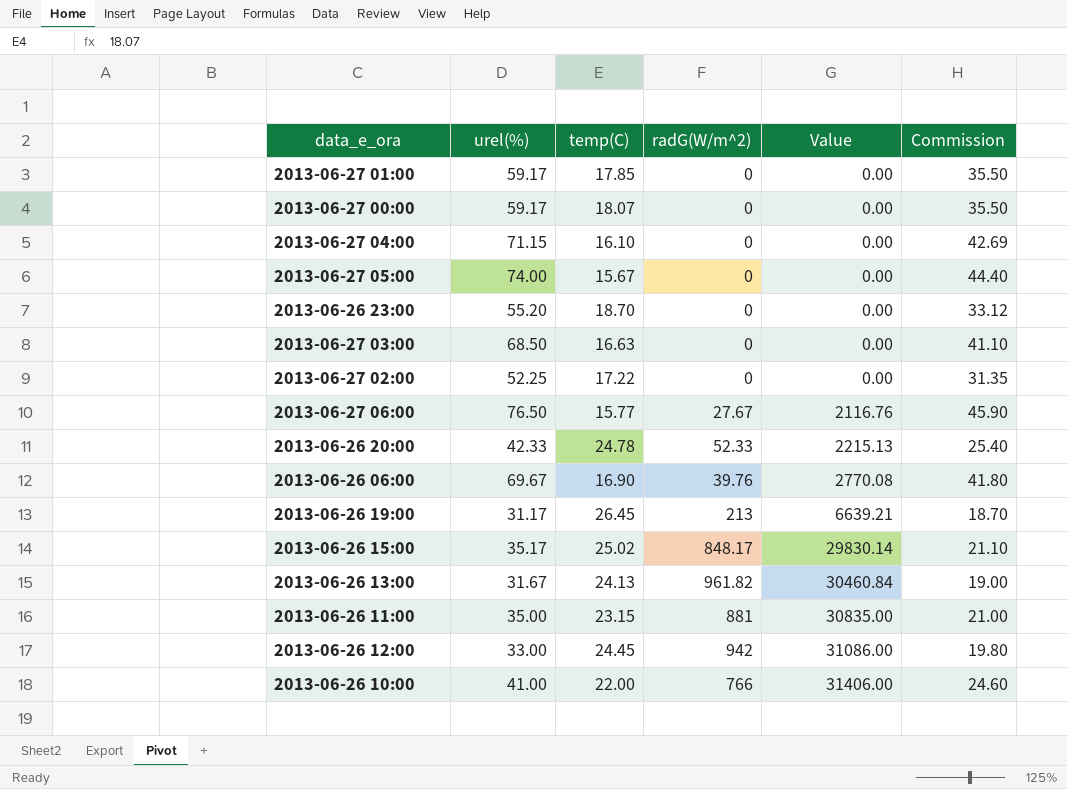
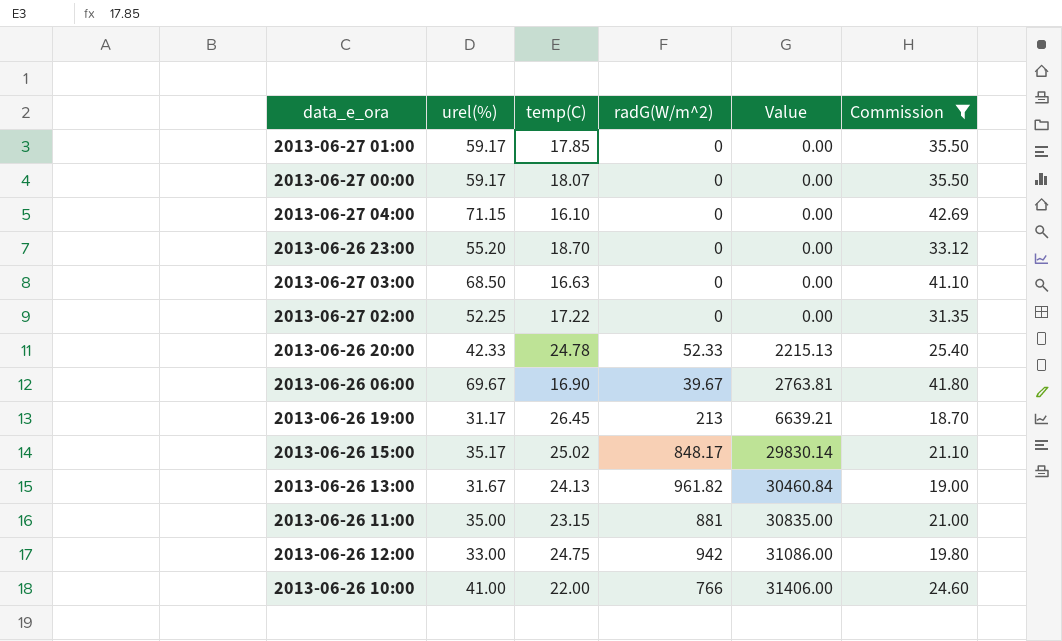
filter: none -> Commission <= 42.69
2013-06-26 06:00 | radG(W/m^2): 39.76 -> 39.67
2013-06-26 06:00 | Value: 2770.08 -> 2763.81
2013-06-26 12:00 | temp(C): 24.45 -> 24.75

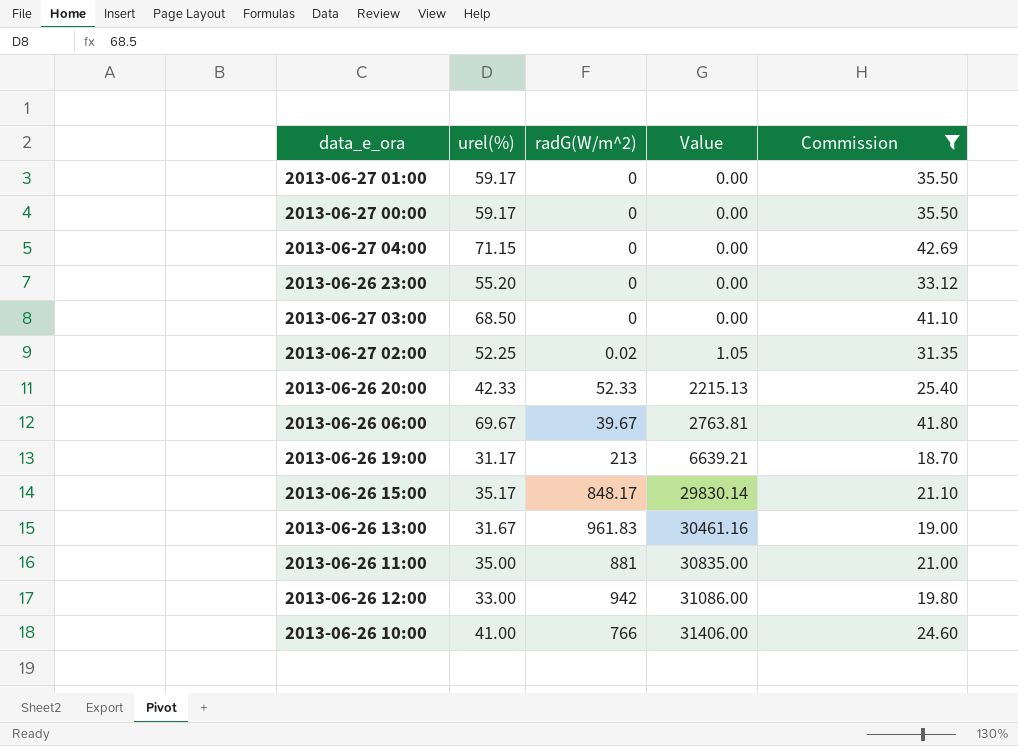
column temp(C) | position: 3 -> none
2013-06-27 02:00 | radG(W/m^2): 0 -> 0.02
2013-06-27 02:00 | Value: 0.00 -> 1.05
2013-06-26 13:00 | radG(W/m^2): 961.82 -> 961.83
2013-06-26 13:00 | Value: 30460.84 -> 30461.16

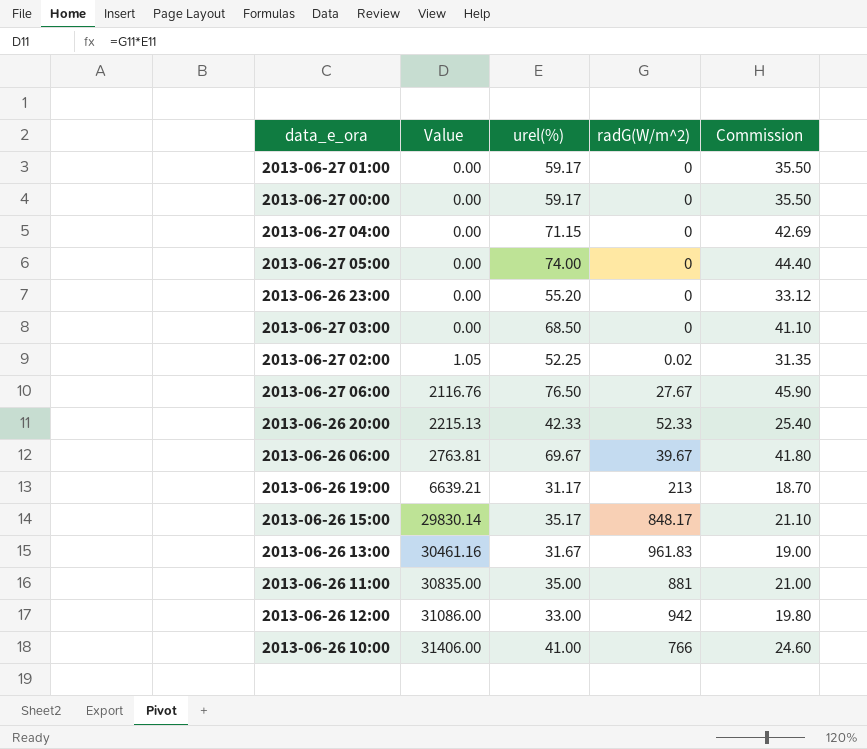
filter: Commission <= 42.69 -> none
column Value | position: 4 -> 2

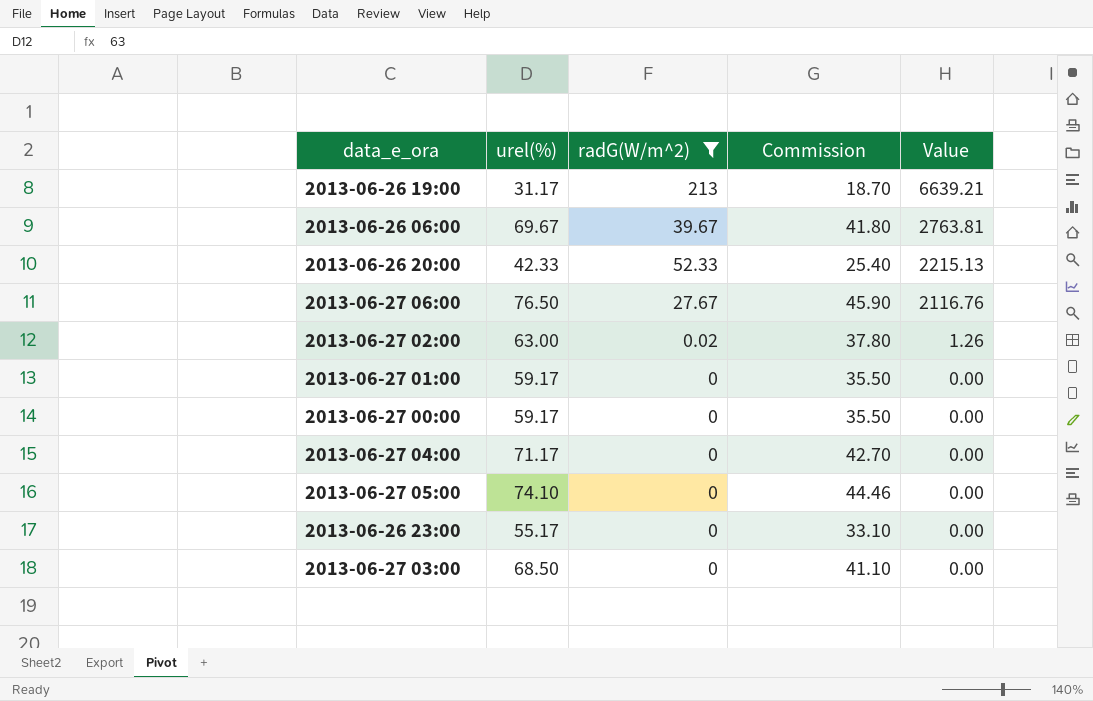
filter: none -> radG(W/m^2) <= 213
row order: Value ascending -> Value descending
column Value | position: 2 -> 5
2013-06-27 02:00 | urel(%): 52.25 -> 63.00
2013-06-27 02:00 | Commission: 31.35 -> 37.80
2013-06-27 02:00 | Value: 1.05 -> 1.26
2013-06-27 04:00 | urel(%): 71.15 -> 71.17
2013-06-27 04:00 | Commission: 42.69 -> 42.70
2013-06-27 05:00 | urel(%): 74.00 -> 74.10
2013-06-27 05:00 | Commission: 44.40 -> 44.46
2013-06-26 23:00 | urel(%): 55.20 -> 55.17
2013-06-26 23:00 | Commission: 33.12 -> 33.10

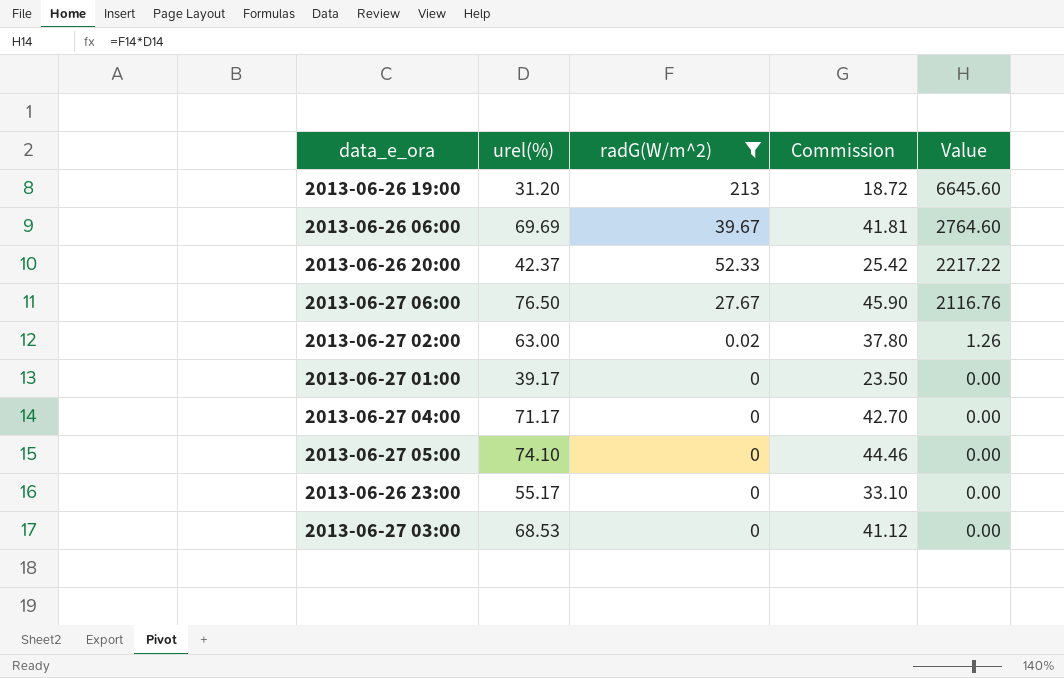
row 2013-06-27 00:00: 59.17 | 0 | 35.50 | 0.00 -> none
2013-06-26 19:00 | urel(%): 31.17 -> 31.20
2013-06-26 19:00 | Commission: 18.70 -> 18.72
2013-06-26 19:00 | Value: 6639.21 -> 6645.60
2013-06-26 06:00 | urel(%): 69.67 -> 69.69
2013-06-26 06:00 | Commission: 41.80 -> 41.81
2013-06-26 06:00 | Value: 2763.81 -> 2764.60
2013-06-26 20:00 | urel(%): 42.33 -> 42.37
2013-06-26 20:00 | Commission: 25.40 -> 25.42
2013-06-26 20:00 | Value: 2215.13 -> 2217.22
2013-06-27 01:00 | urel(%): 59.17 -> 39.17
2013-06-27 01:00 | Commission: 35.50 -> 23.50
2013-06-27 03:00 | urel(%): 68.50 -> 68.53
2013-06-27 03:00 | Commission: 41.10 -> 41.12

